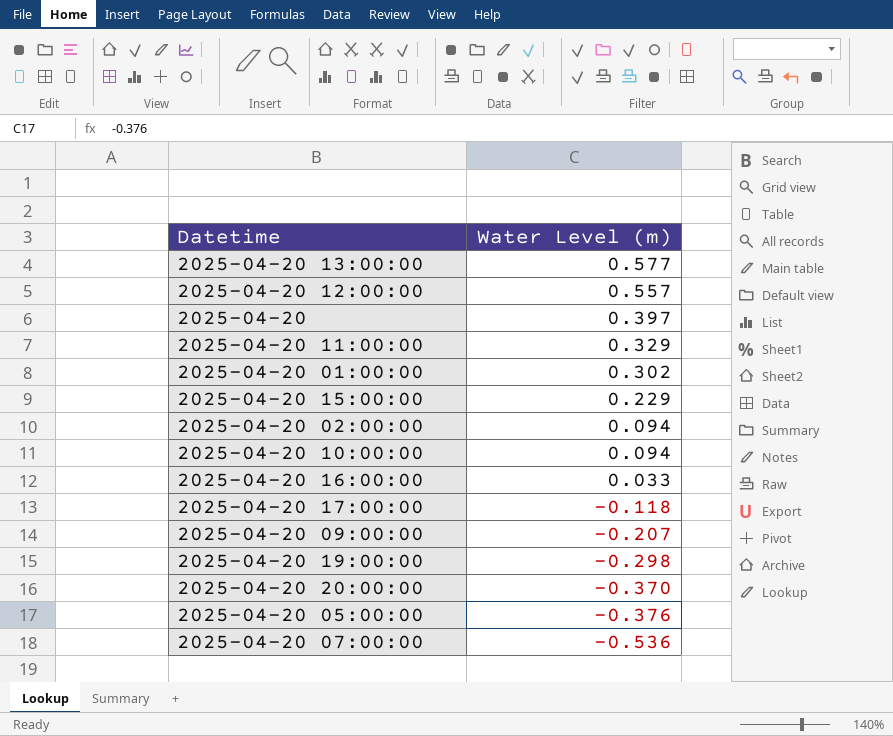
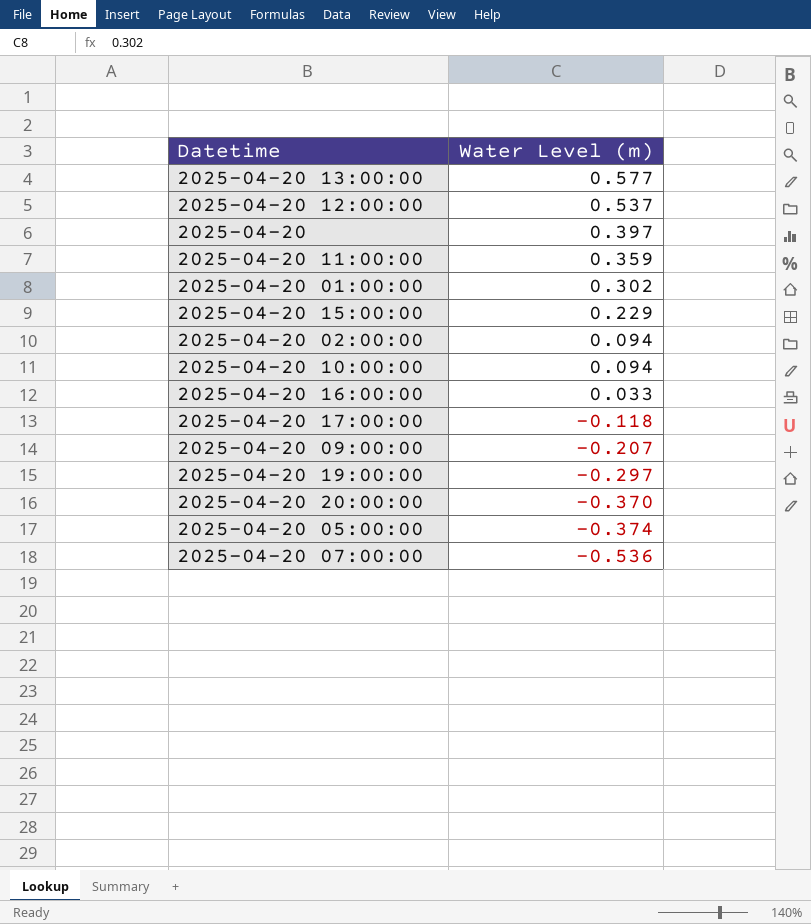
2025-04-20 12:00:00 | Water Level (m): 0.557 -> 0.537
2025-04-20 11:00:00 | Water Level (m): 0.329 -> 0.359
2025-04-20 19:00:00 | Water Level (m): -0.298 -> -0.297
2025-04-20 05:00:00 | Water Level (m): -0.376 -> -0.374

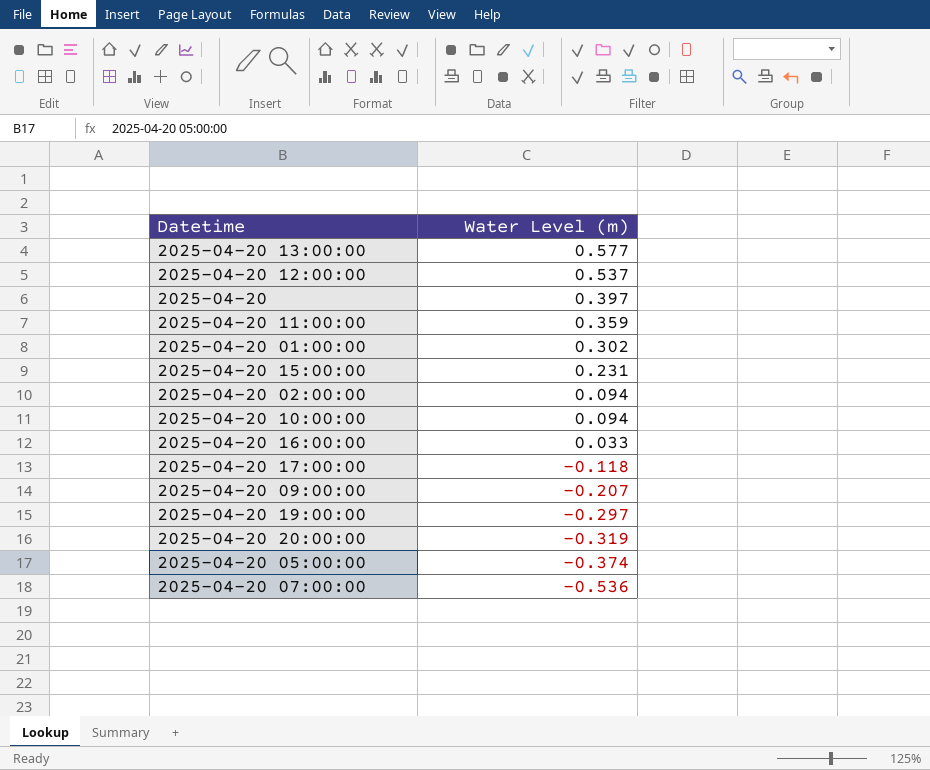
2025-04-20 15:00:00 | Water Level (m): 0.229 -> 0.231
2025-04-20 20:00:00 | Water Level (m): -0.370 -> -0.319

